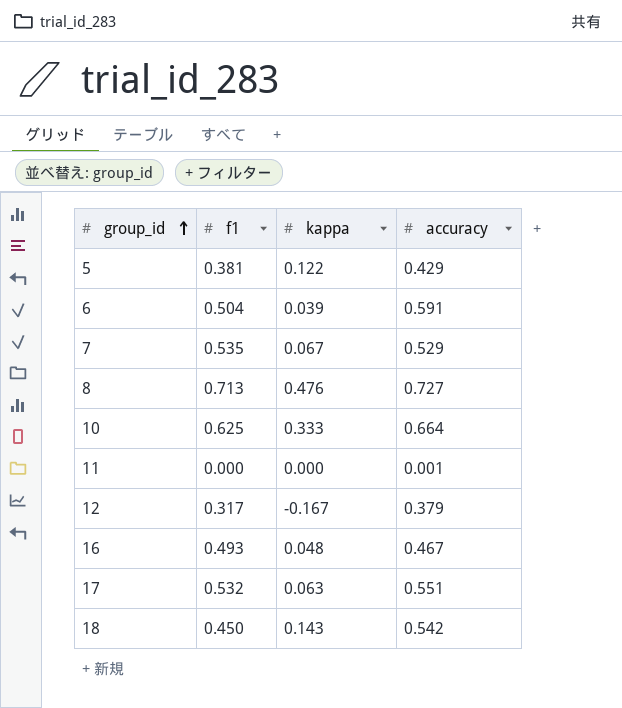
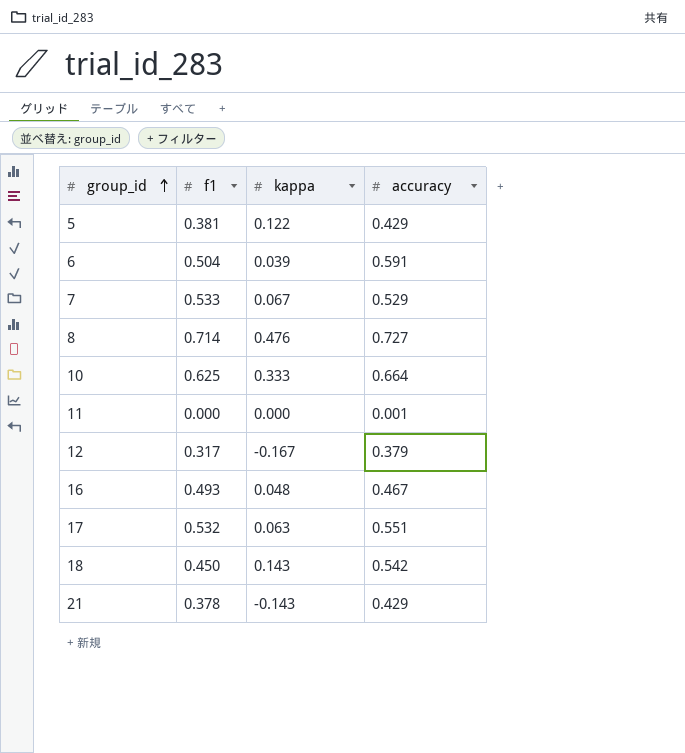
7 | f1: 0.535 -> 0.533
8 | f1: 0.713 -> 0.714
row 21: none -> 0.378 | -0.143 | 0.429

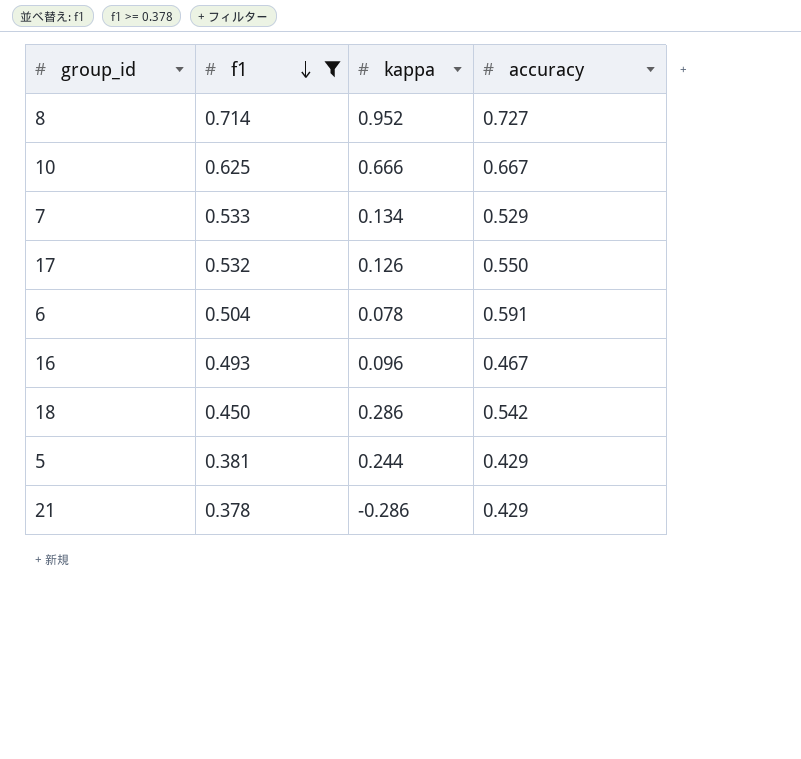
filter: none -> f1 >= 0.378
row order: group_id ascending -> f1 descending
8 | kappa: 0.476 -> 0.952
10 | kappa: 0.333 -> 0.666
10 | accuracy: 0.664 -> 0.667
7 | kappa: 0.067 -> 0.134
17 | kappa: 0.063 -> 0.126
17 | accuracy: 0.551 -> 0.550
6 | kappa: 0.039 -> 0.078
16 | kappa: 0.048 -> 0.096
18 | kappa: 0.143 -> 0.286
5 | kappa: 0.122 -> 0.244
21 | kappa: -0.143 -> -0.286

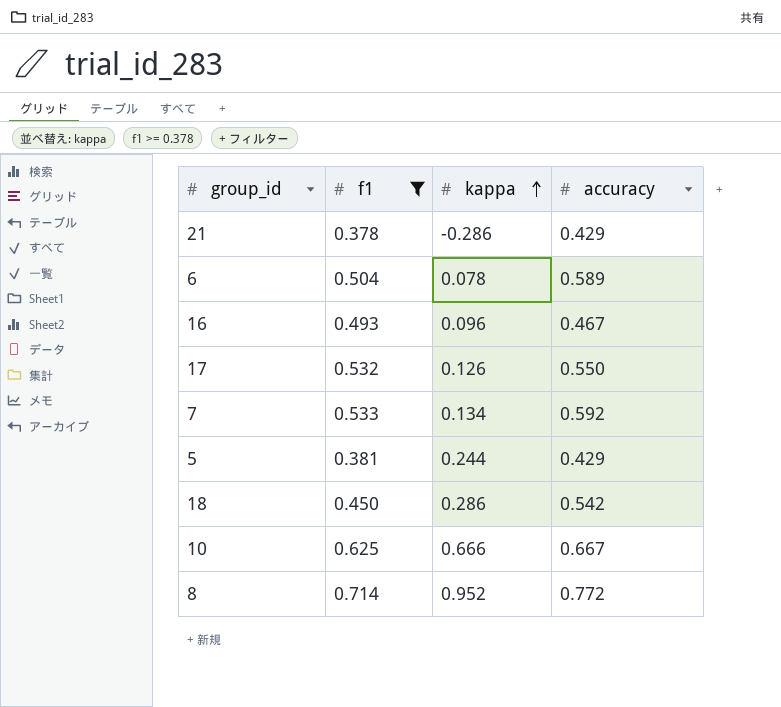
row order: f1 descending -> kappa ascending
6 | accuracy: 0.591 -> 0.589
7 | accuracy: 0.529 -> 0.592
8 | accuracy: 0.727 -> 0.772

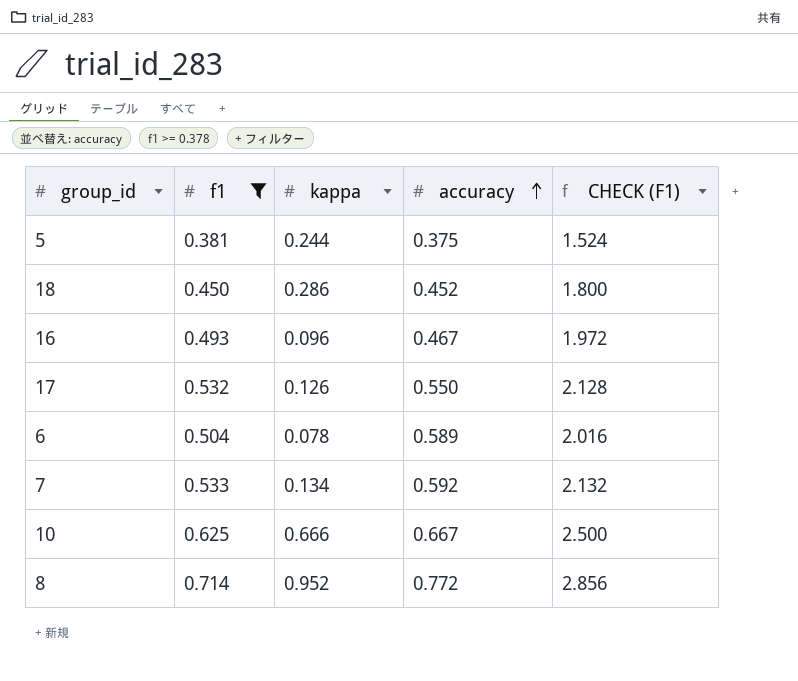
row order: kappa ascending -> accuracy ascending
column CHECK (F1) | formula: none -> [f1] * 4
row 21: 0.378 | -0.286 | 0.429 -> none
5 | accuracy: 0.429 -> 0.375
18 | accuracy: 0.542 -> 0.452

